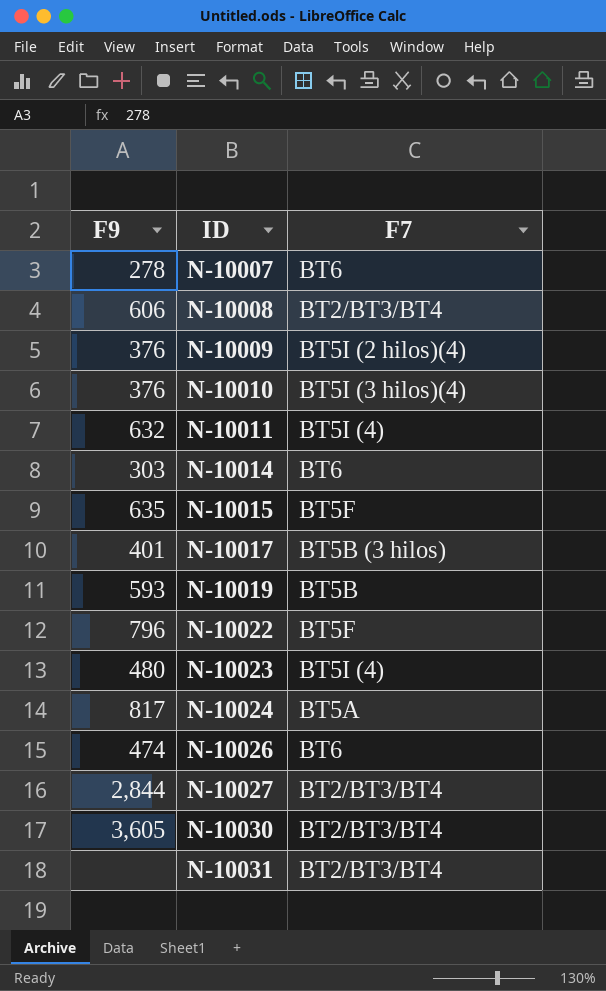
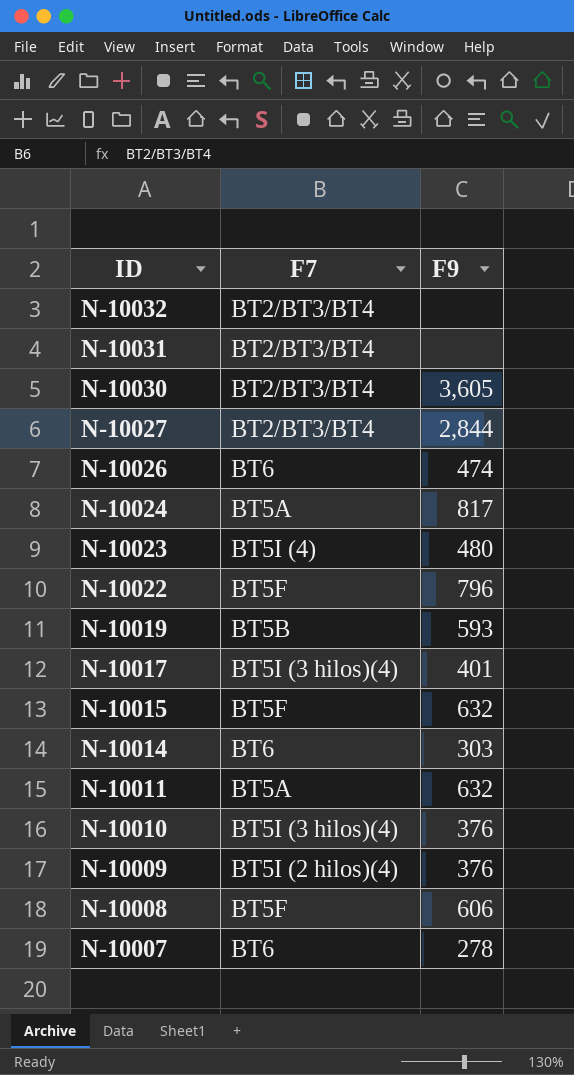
row order: ID ascending -> ID descending
column F9 | position: 1 -> 3
row N-10032: none -> BT2/BT3/BT4 | none
N-10017 | F7: BT5B (3 hilos) -> BT5I (3 hilos)(4)
N-10015 | F9: 635 -> 632
N-10011 | F7: BT5I (4) -> BT5A
N-10008 | F7: BT2/BT3/BT4 -> BT5F

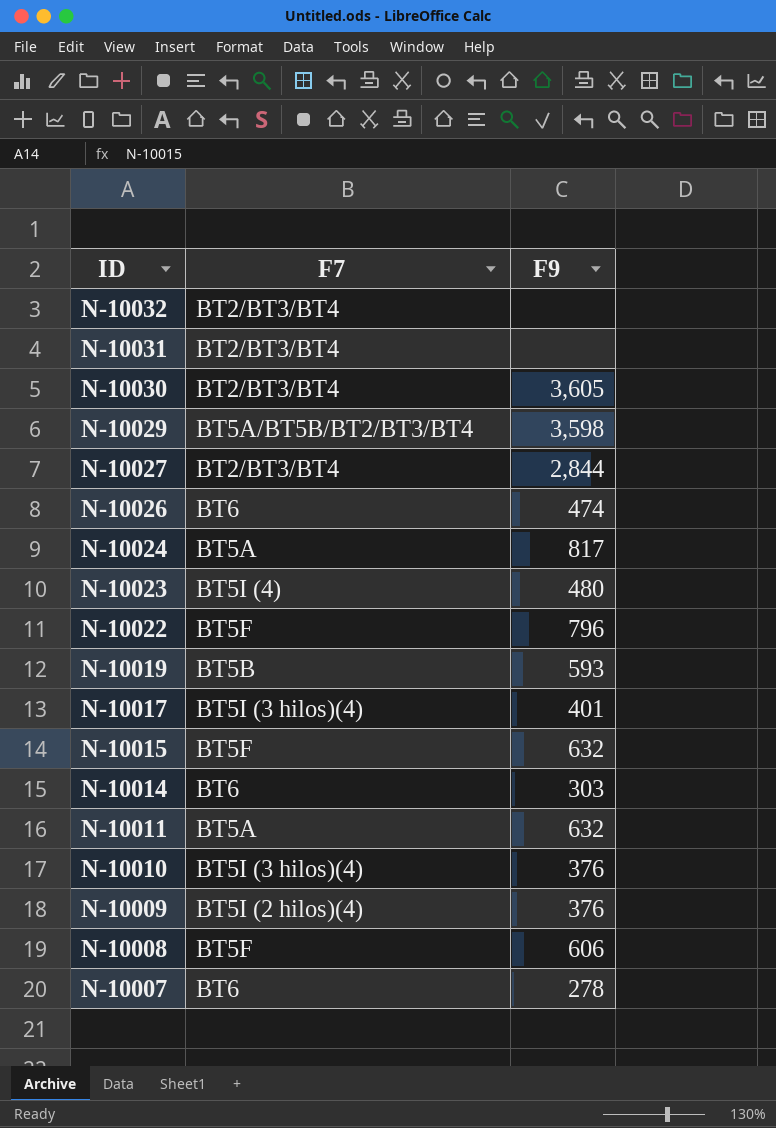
row N-10029: none -> BT5A/BT5B/BT2/BT3/BT4 | 3,598

